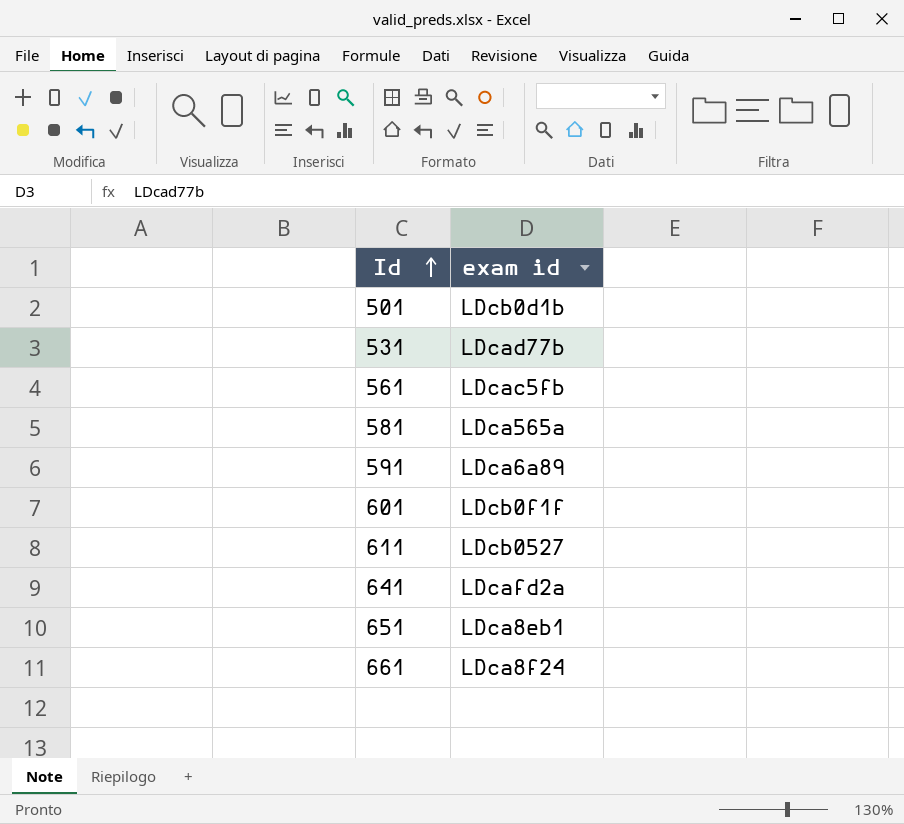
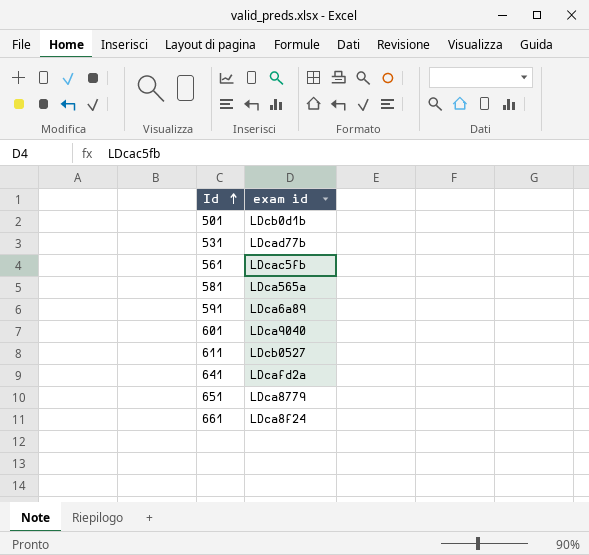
601 | exam id: LDcb0f1f -> LDca9040
651 | exam id: LDca8eb1 -> LDca8779

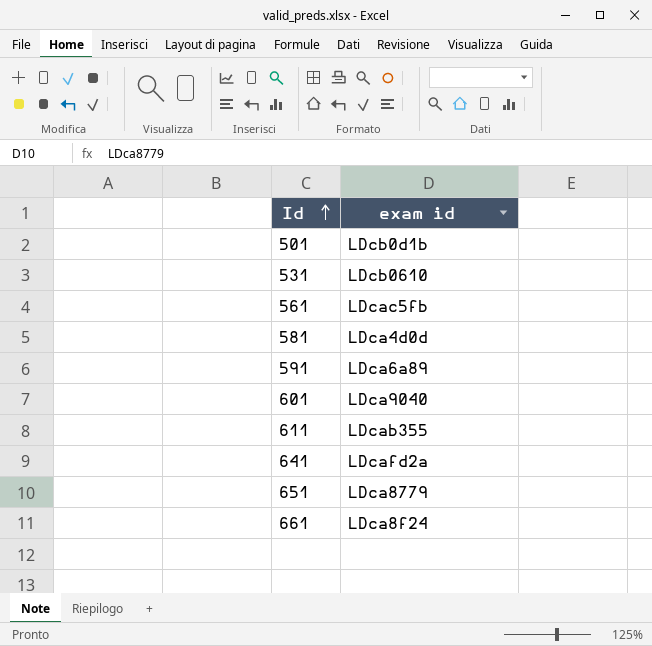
531 | exam id: LDcad77b -> LDcb0610
581 | exam id: LDca565a -> LDca4d0d
611 | exam id: LDcb0527 -> LDcab355

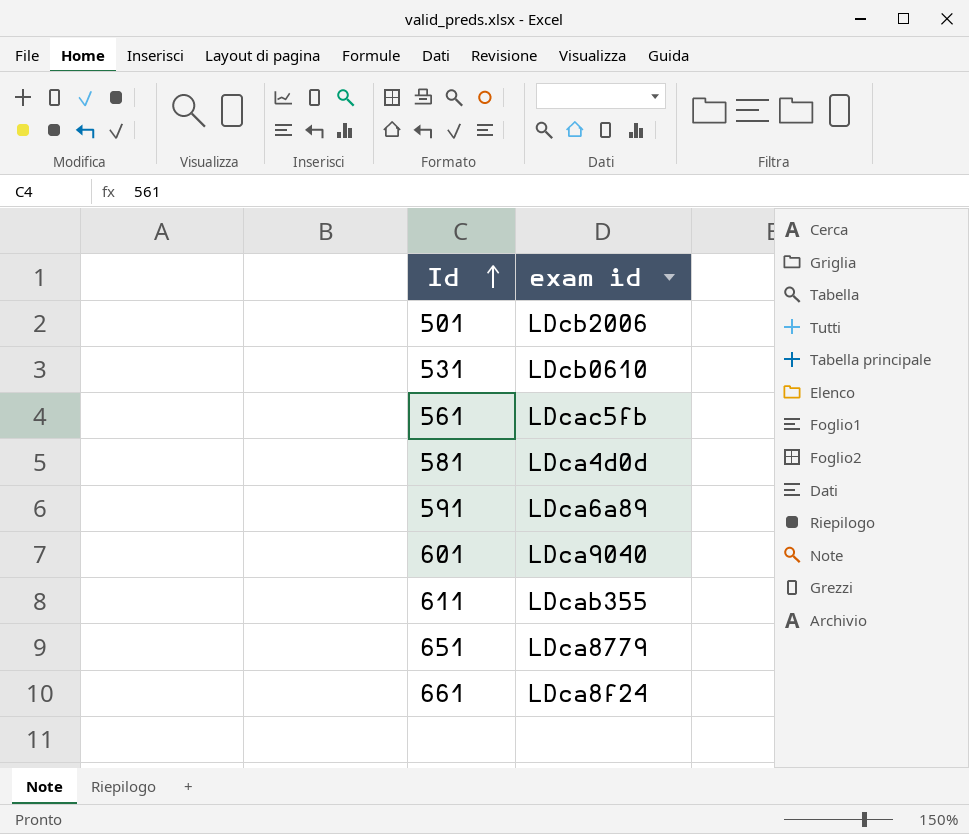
row 641: LDcafd2a -> none
501 | exam id: LDcb0d1b -> LDcb2006

